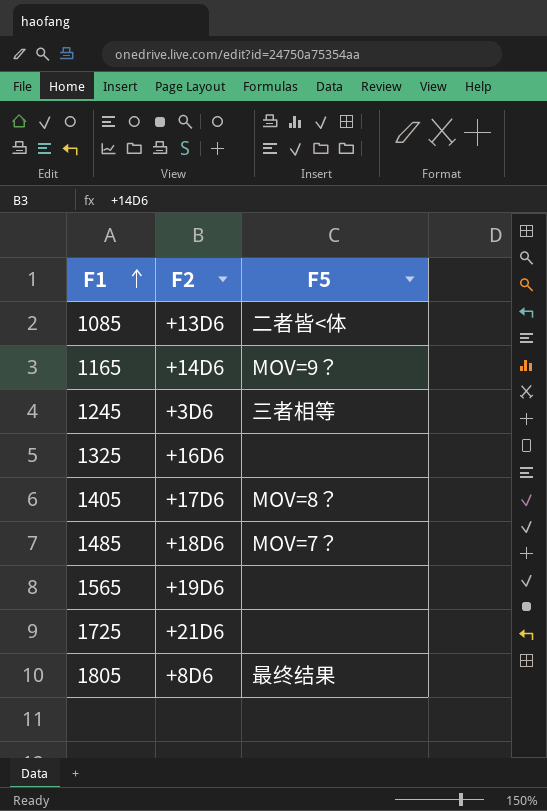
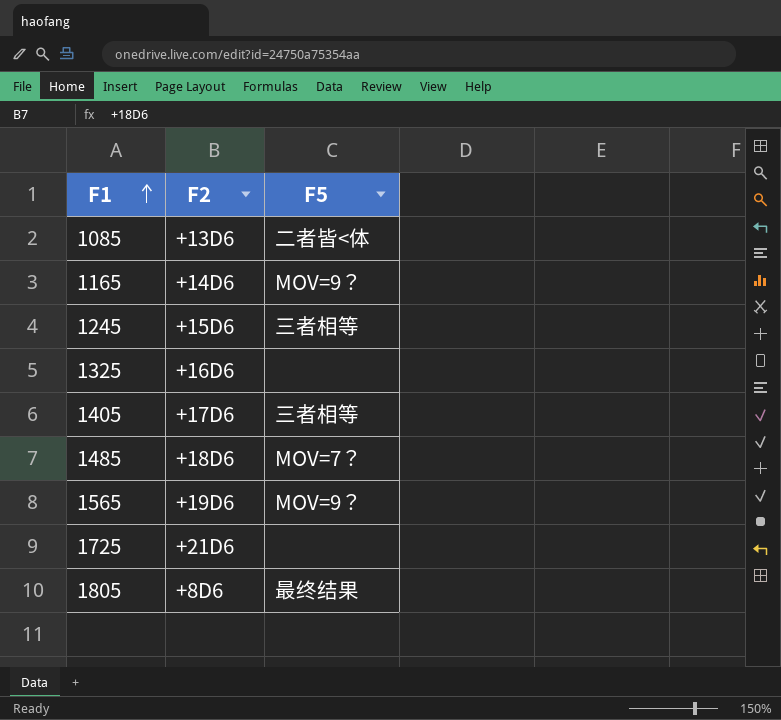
1245 | F2: +3D6 -> +15D6
1405 | F5: MOV=8？ -> 三者相等
1565 | F5: none -> MOV=9？

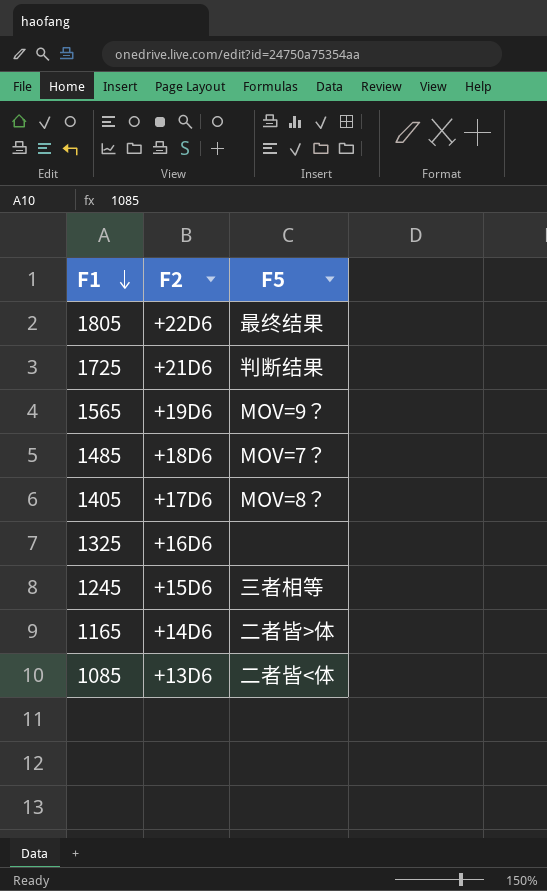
row order: F1 ascending -> F1 descending
1805 | F2: +8D6 -> +22D6
1725 | F5: none -> 判断结果
1405 | F5: 三者相等 -> MOV=8？
1165 | F5: MOV=9？ -> 二者皆>体

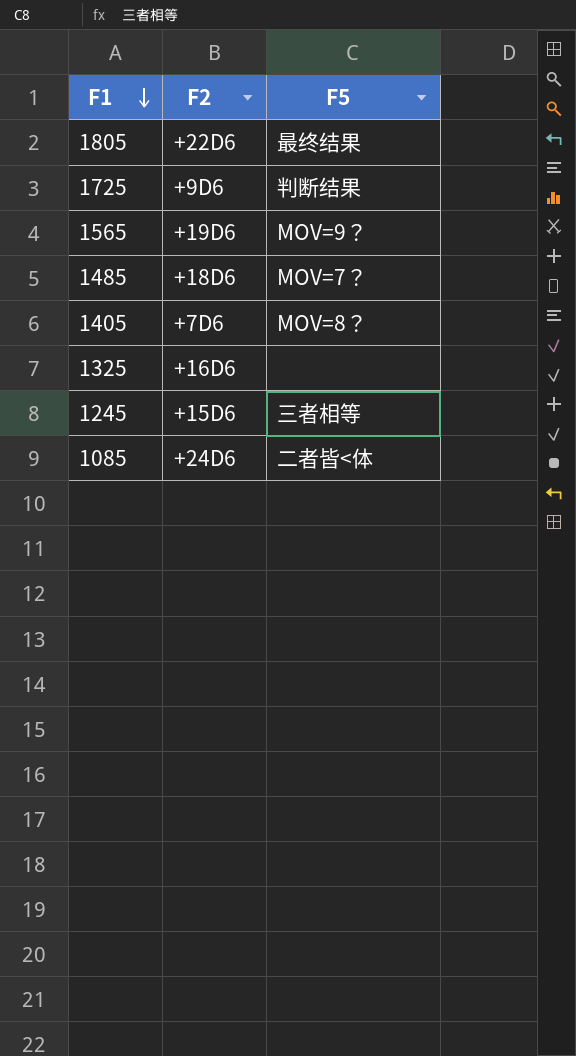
row 1165: +14D6 | 二者皆>体 -> none
1725 | F2: +21D6 -> +9D6
1405 | F2: +17D6 -> +7D6
1085 | F2: +13D6 -> +24D6

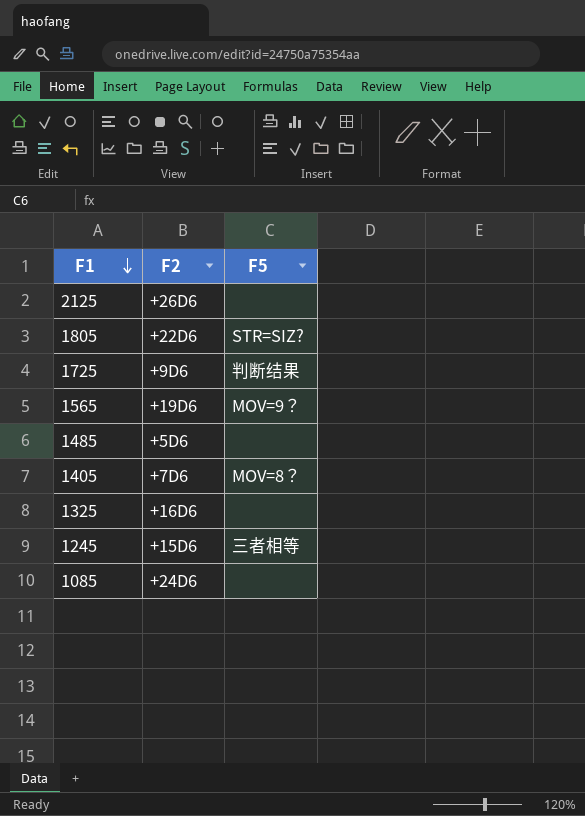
row 2125: none -> +26D6 | none
1805 | F5: 最终结果 -> STR=SIZ?
1485 | F2: +18D6 -> +5D6
1485 | F5: MOV=7？ -> none
1085 | F5: 二者皆<体 -> none

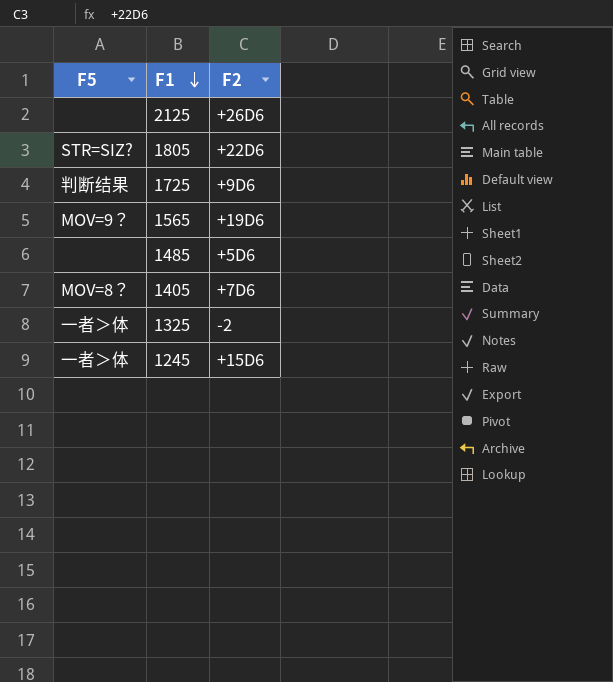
column F5 | position: 3 -> 1
row 1085: +24D6 | none -> none
1325 | F5: none -> 一者＞体
1325 | F2: +16D6 -> -2
1245 | F5: 三者相等 -> 一者＞体

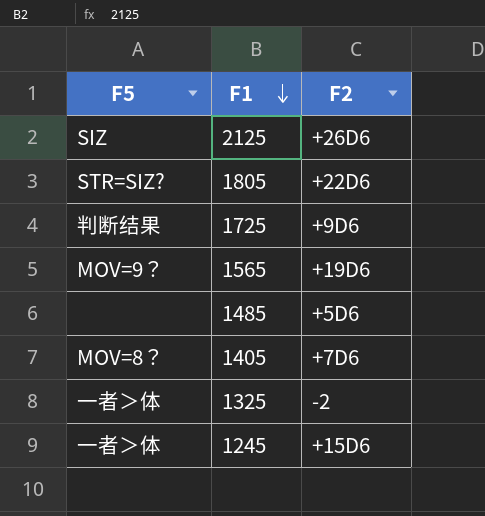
2125 | F5: none -> SIZ

